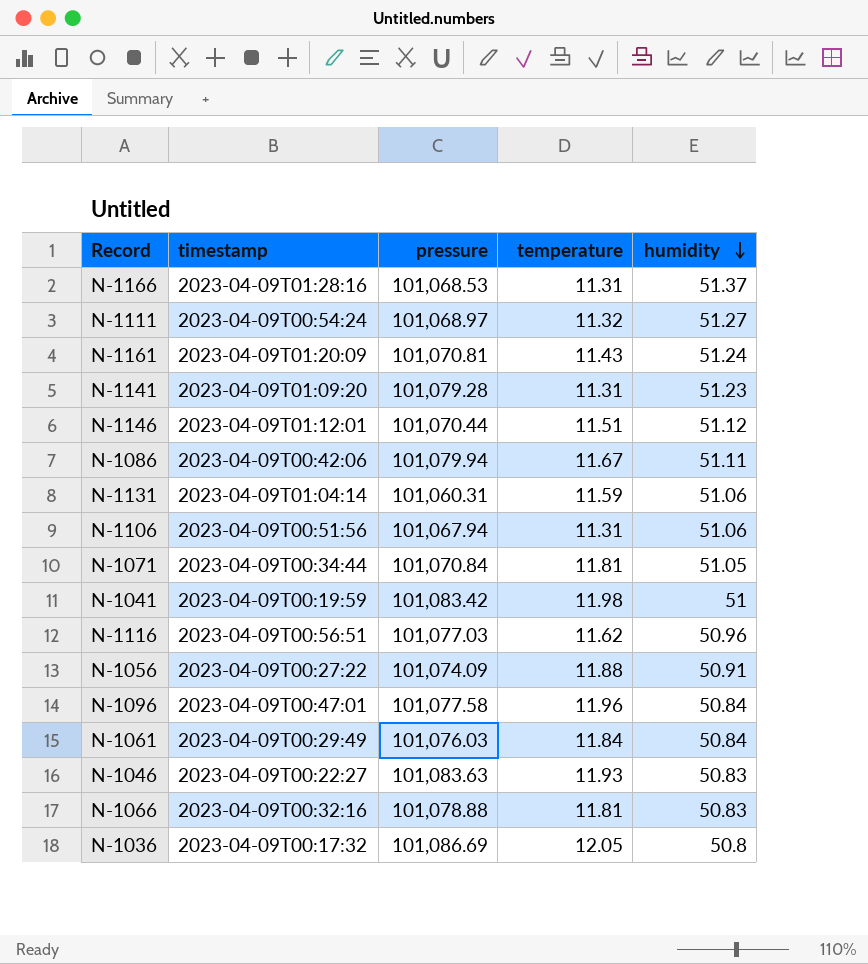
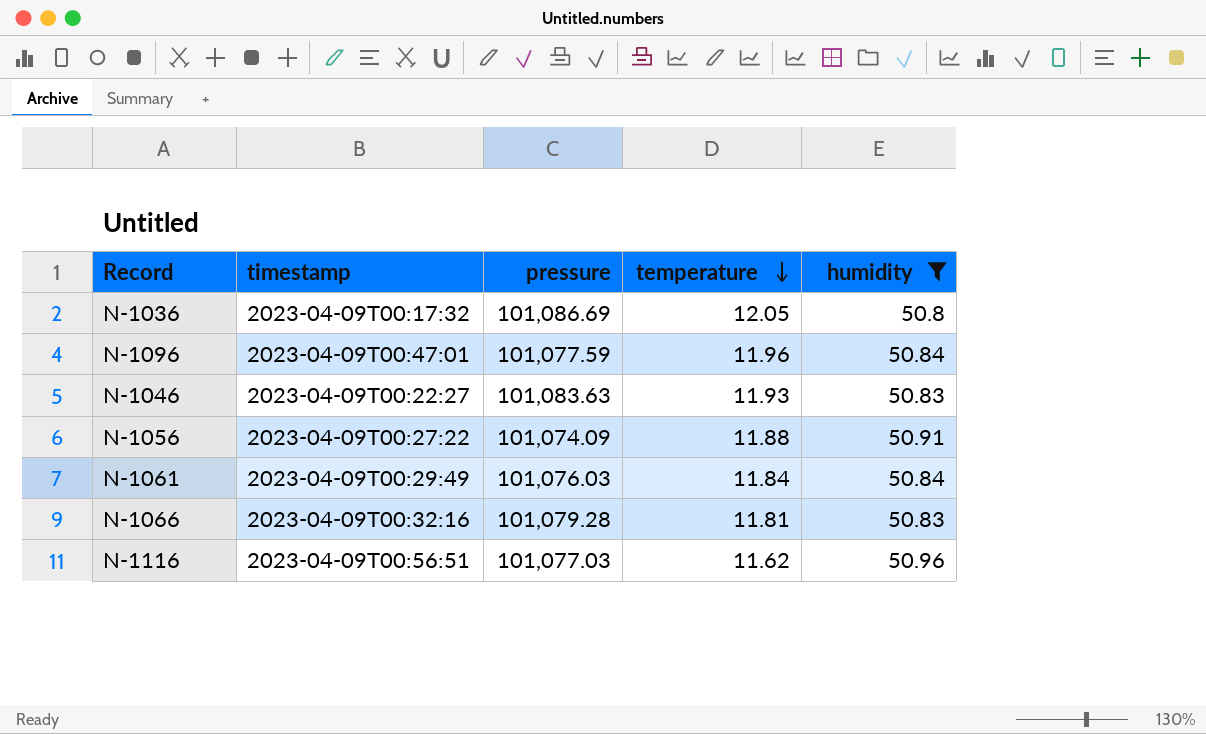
filter: none -> humidity <= 50.96
row order: humidity descending -> temperature descending
N-1096 | pressure: 101,077.58 -> 101,077.59
N-1066 | pressure: 101,078.88 -> 101,079.28

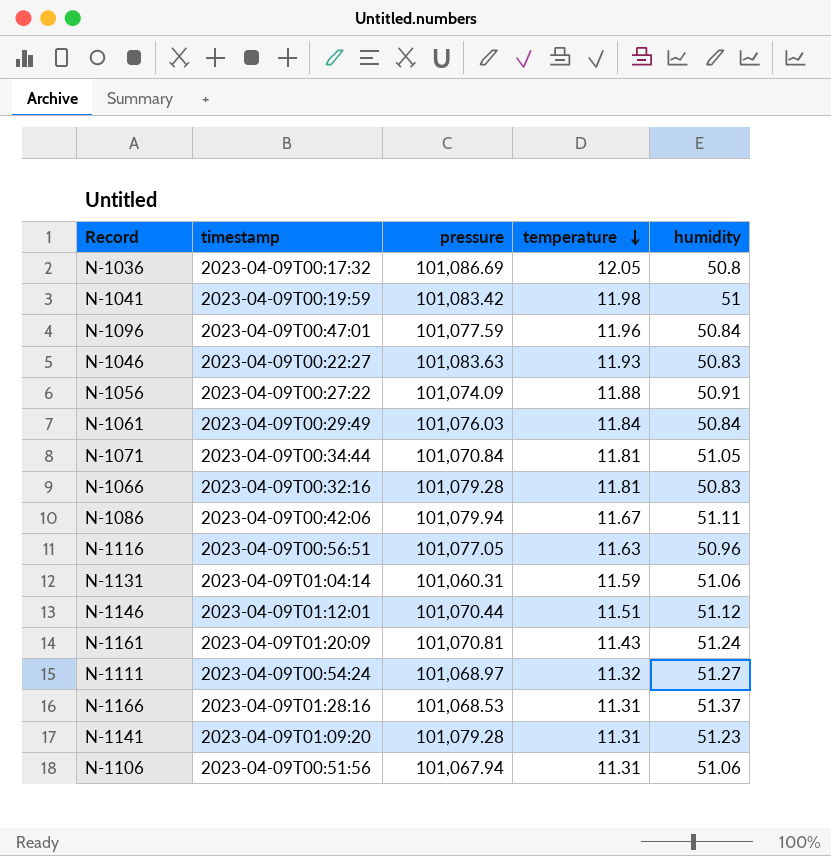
filter: humidity <= 50.96 -> none
N-1116 | pressure: 101,077.03 -> 101,077.05
N-1116 | temperature: 11.62 -> 11.63

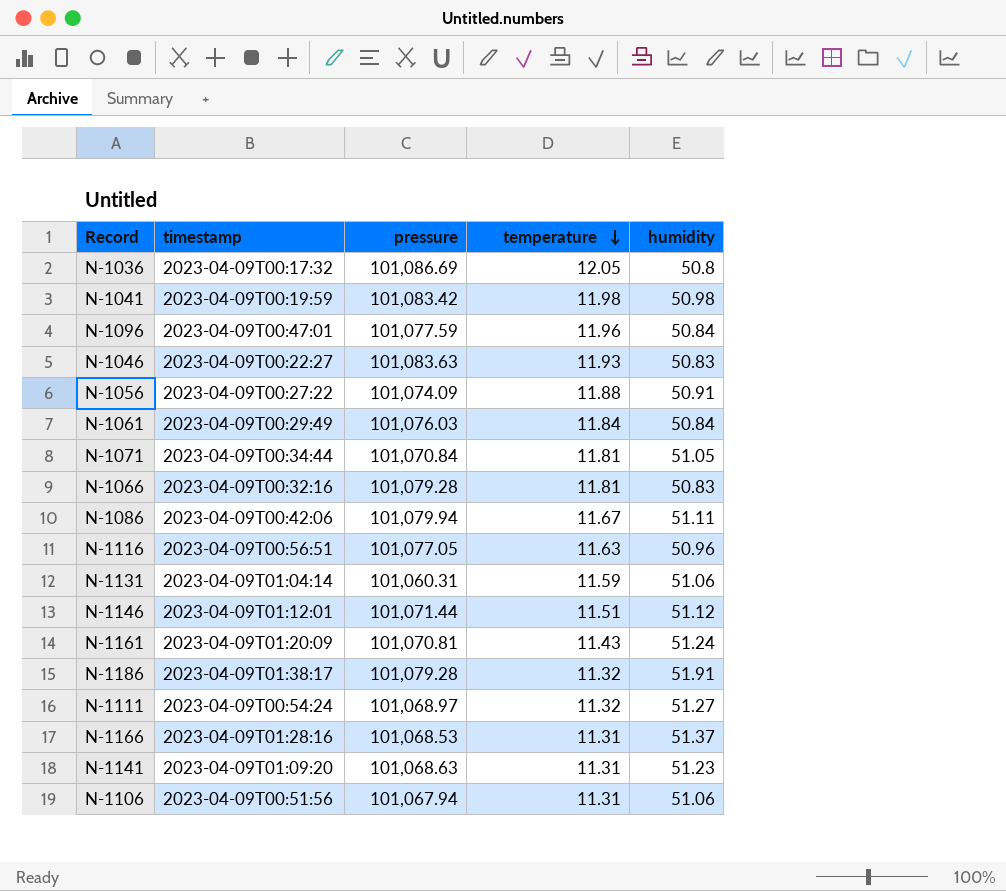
N-1041 | humidity: 51 -> 50.98
N-1146 | pressure: 101,070.44 -> 101,071.44
row N-1186: none -> 2023-04-09T01:38:17 | 101,079.28 | 11.32 | 51.91
N-1141 | pressure: 101,079.28 -> 101,068.63

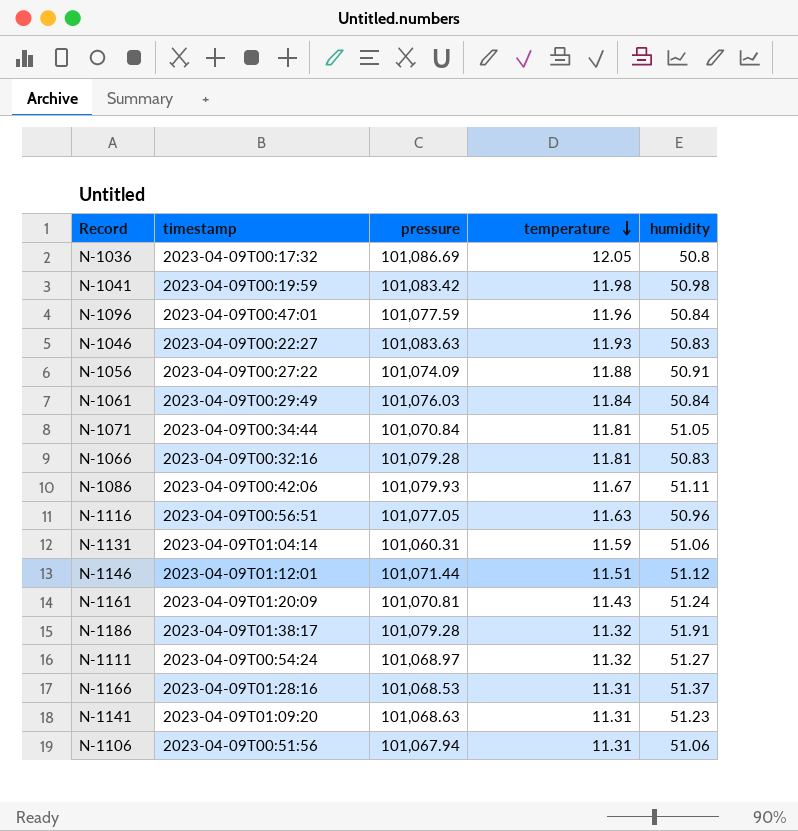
N-1086 | pressure: 101,079.94 -> 101,079.93

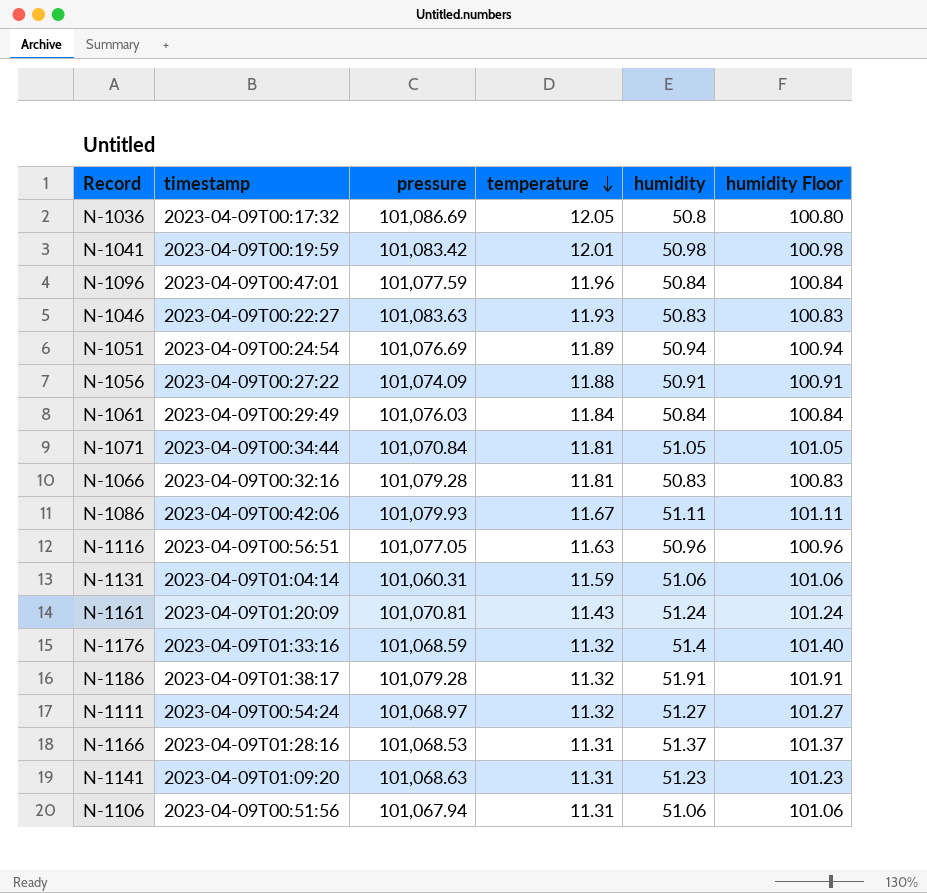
column humidity Floor | formula: none -> [humidity] + 50
row N-1146: 2023-04-09T01:12:01 | 101,071.44 | 11.51 | 51.12 -> none
N-1041 | temperature: 11.98 -> 12.01
row N-1051: none -> 2023-04-09T00:24:54 | 101,076.69 | 11.89 | 50.94 | 100.94
row N-1176: none -> 2023-04-09T01:33:16 | 101,068.59 | 11.32 | 51.4 | 101.40

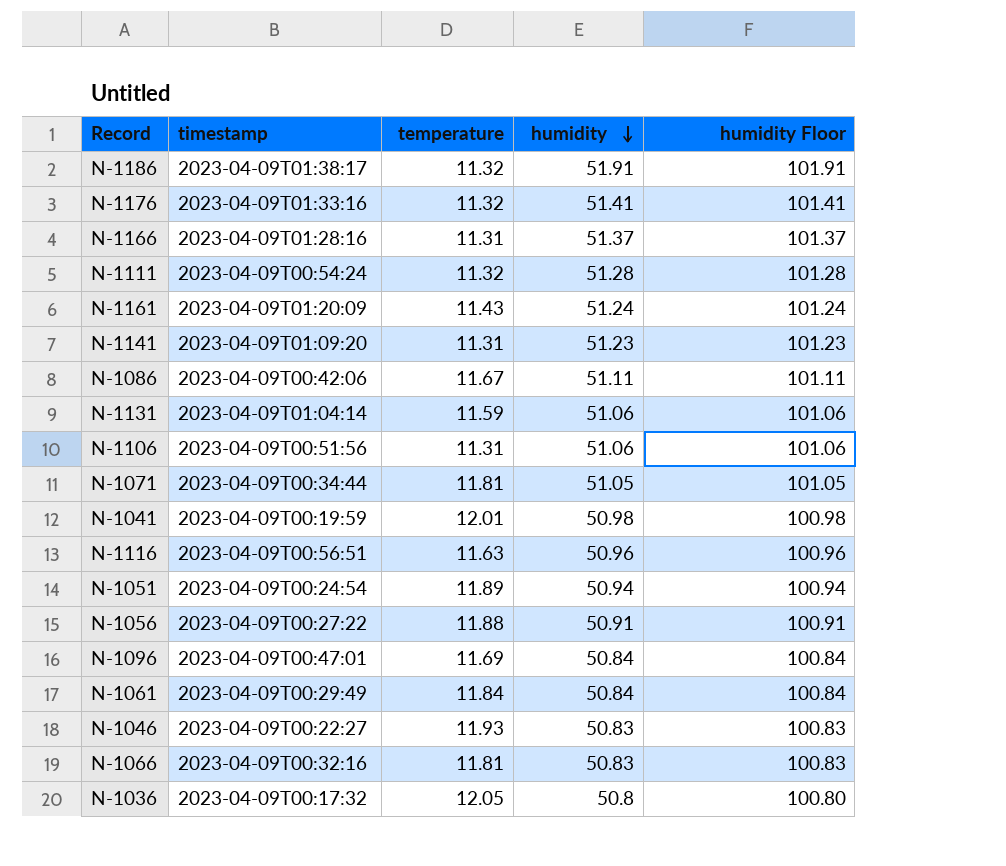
row order: temperature descending -> humidity descending
column pressure | position: 3 -> none
N-1176 | humidity: 51.4 -> 51.41
N-1176 | humidity Floor: 101.40 -> 101.41
N-1111 | humidity: 51.27 -> 51.28
N-1111 | humidity Floor: 101.27 -> 101.28
N-1096 | temperature: 11.96 -> 11.69

